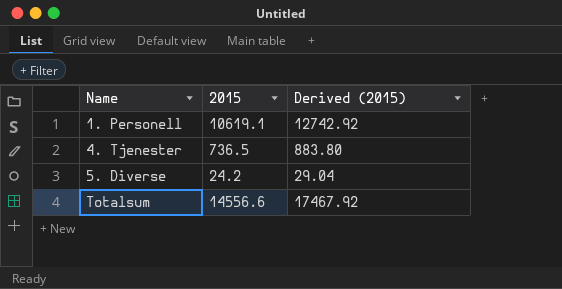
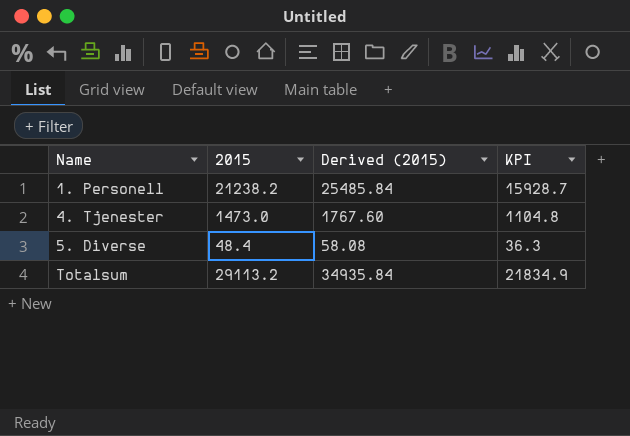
column KPI | formula: none -> [2015] * 0.75
1. Personell | 2015: 10619.1 -> 21238.2
1. Personell | Derived (2015): 12742.92 -> 25485.84
4. Tjenester | 2015: 736.5 -> 1473.0
4. Tjenester | Derived (2015): 883.80 -> 1767.60
5. Diverse | 2015: 24.2 -> 48.4
5. Diverse | Derived (2015): 29.04 -> 58.08
Totalsum | 2015: 14556.6 -> 29113.2
Totalsum | Derived (2015): 17467.92 -> 34935.84

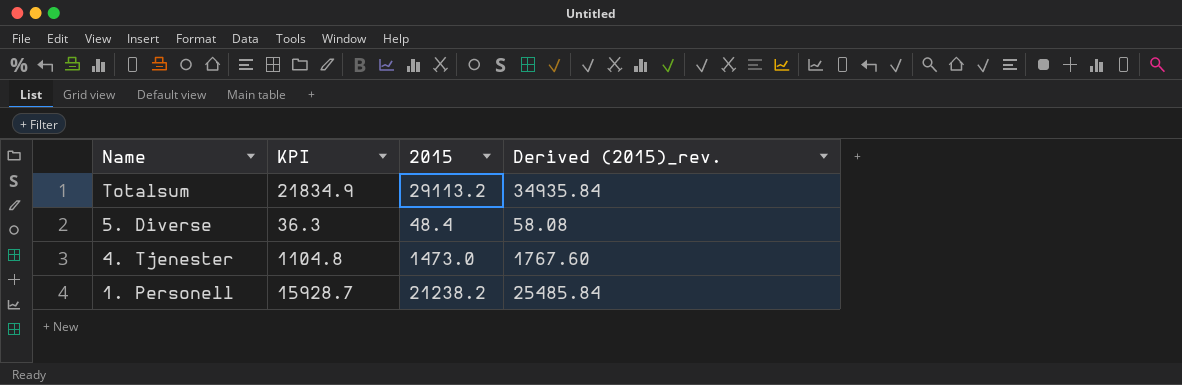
row order: Name ascending -> Name descending
column KPI | position: 4 -> 2
column name: Derived (2015) -> Derived (2015)_rev.

